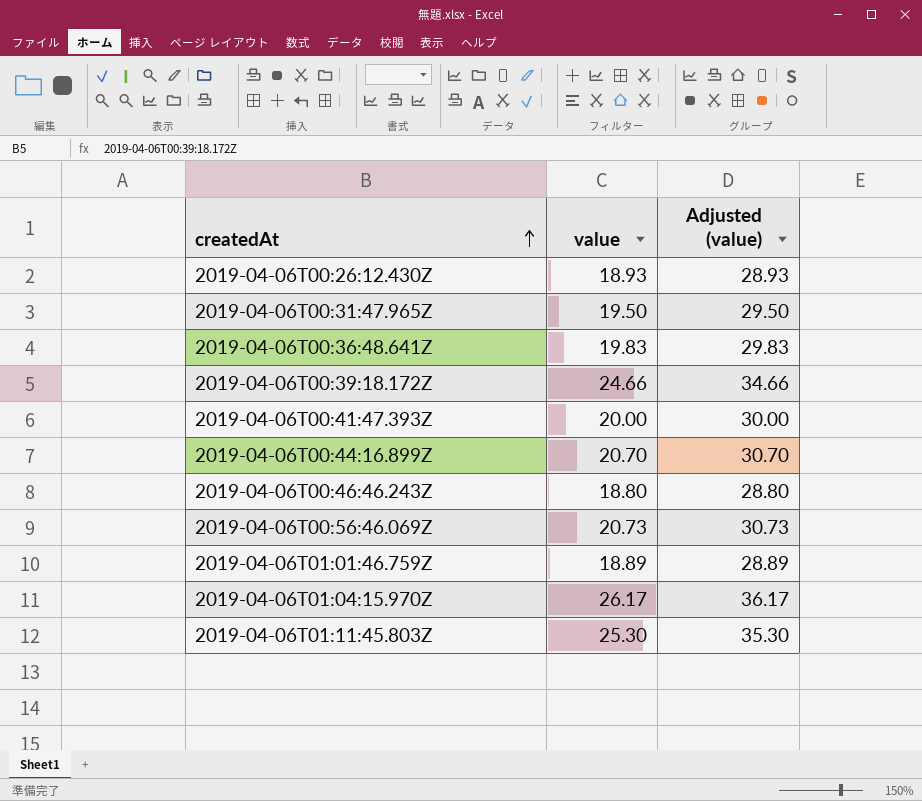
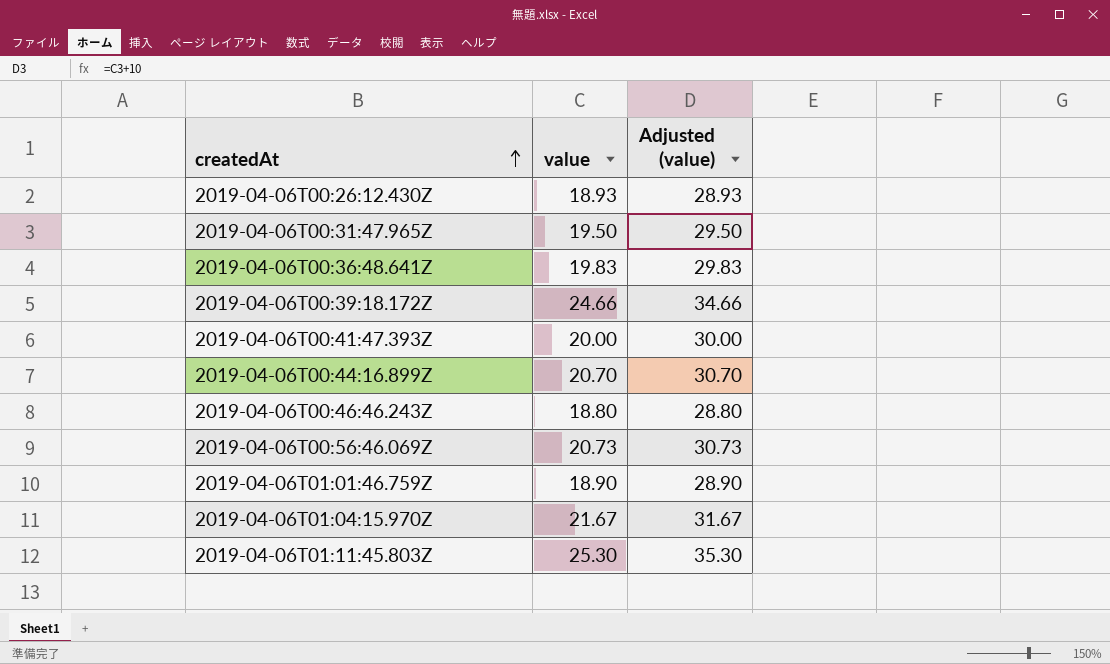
2019-04-06T01:01:46.759Z | value: 18.89 -> 18.90
2019-04-06T01:01:46.759Z | Adjusted (value): 28.89 -> 28.90
2019-04-06T01:04:15.970Z | value: 26.17 -> 21.67
2019-04-06T01:04:15.970Z | Adjusted (value): 36.17 -> 31.67

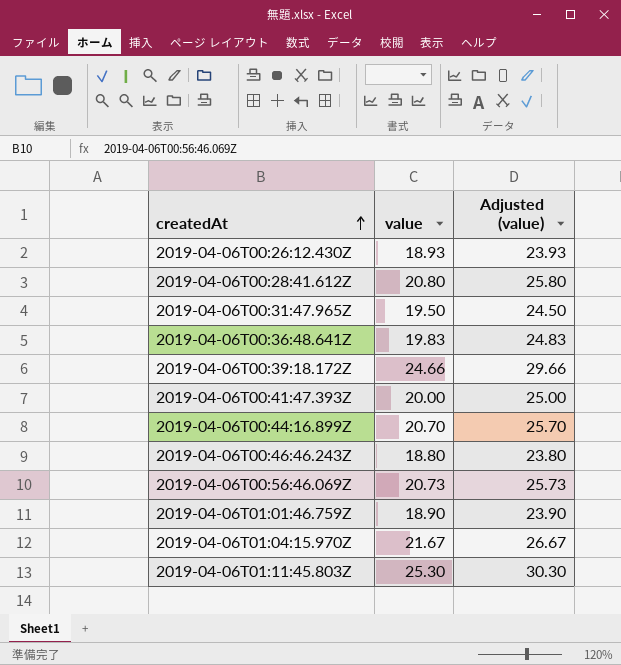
column Adjusted (value) | formula: [value] + 10 -> [value] + 5
row 2019-04-06T00:28:41.612Z: none -> 20.80 | 25.80

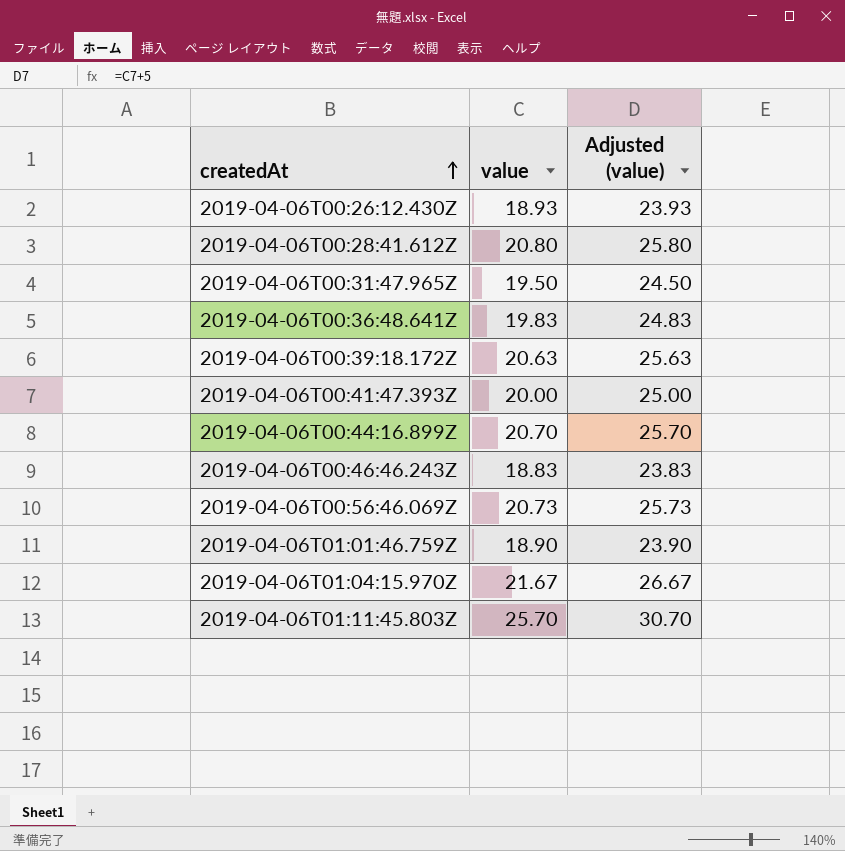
2019-04-06T00:39:18.172Z | value: 24.66 -> 20.63
2019-04-06T00:39:18.172Z | Adjusted (value): 29.66 -> 25.63
2019-04-06T00:46:46.243Z | value: 18.80 -> 18.83
2019-04-06T00:46:46.243Z | Adjusted (value): 23.80 -> 23.83
2019-04-06T01:11:45.803Z | value: 25.30 -> 25.70
2019-04-06T01:11:45.803Z | Adjusted (value): 30.30 -> 30.70

